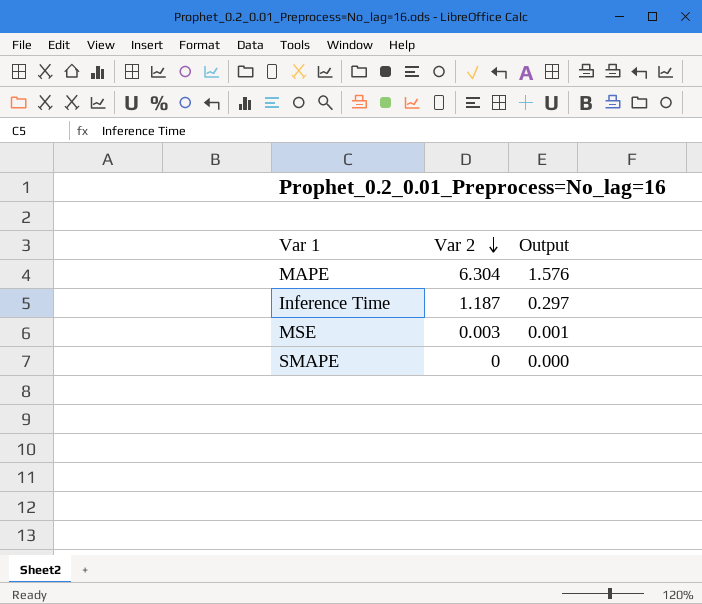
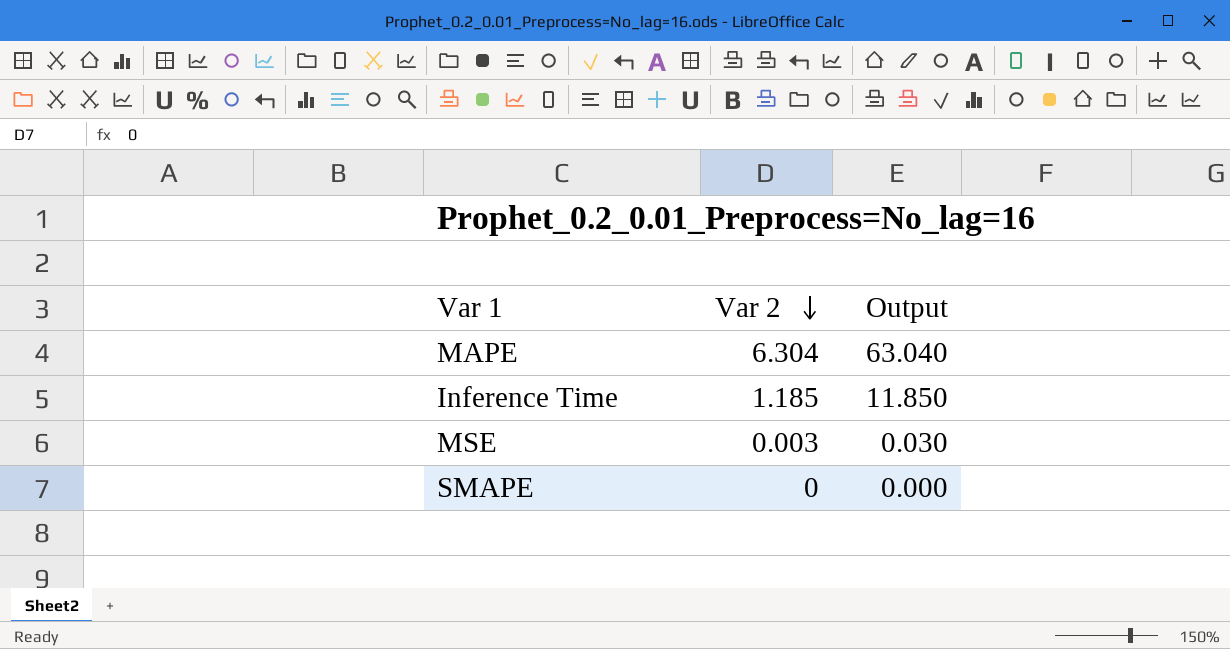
column Output | formula: [Var 2] * 0.25 -> [Var 2] * 10
Inference Time | Var 2: 1.187 -> 1.185

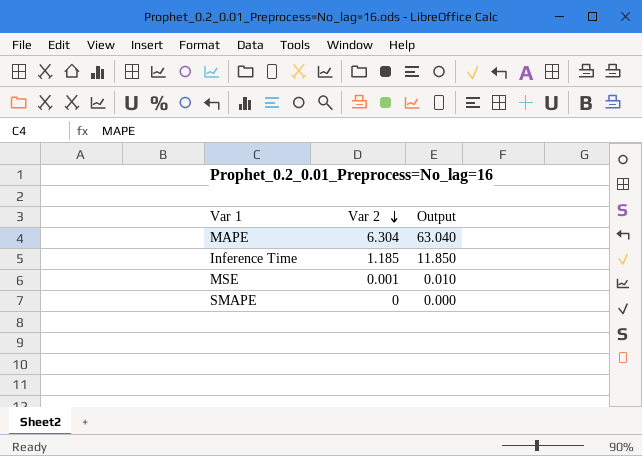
MSE | Var 2: 0.003 -> 0.001
MSE | Output: 0.030 -> 0.010

